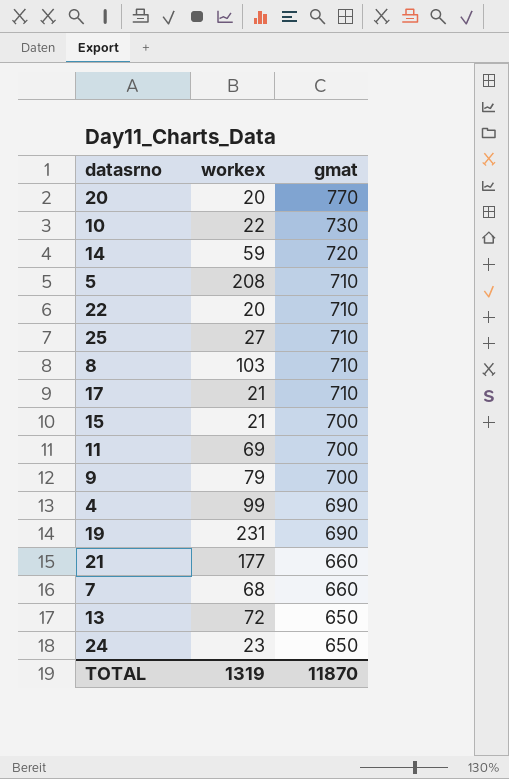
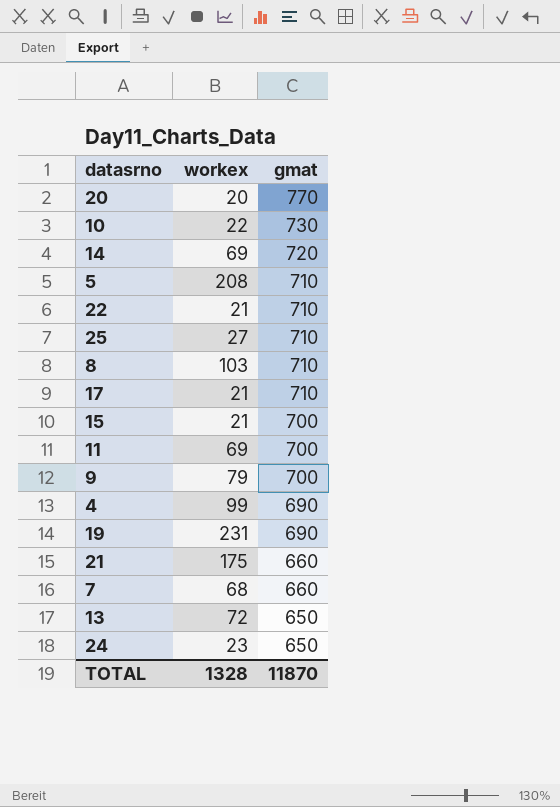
14 | workex: 59 -> 69
22 | workex: 20 -> 21
21 | workex: 177 -> 175
TOTAL | workex: 1319 -> 1328

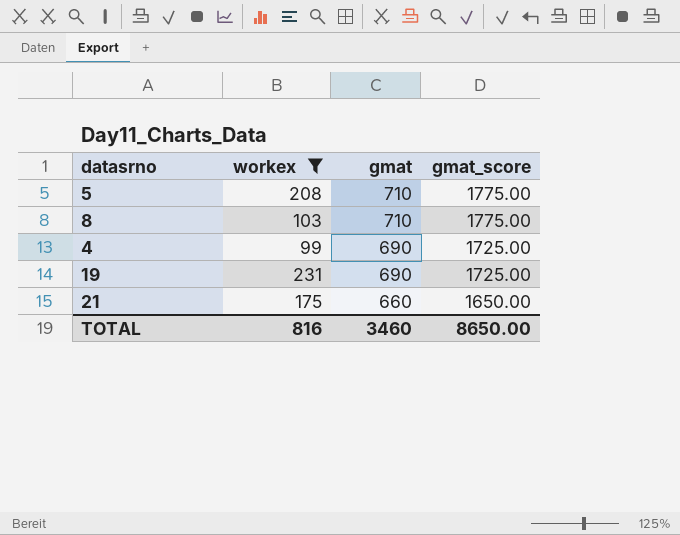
filter: none -> workex >= 99
column gmat_score | formula: none -> [gmat] * 2.5
TOTAL | workex: 1328 -> 816
TOTAL | gmat: 11870 -> 3460

